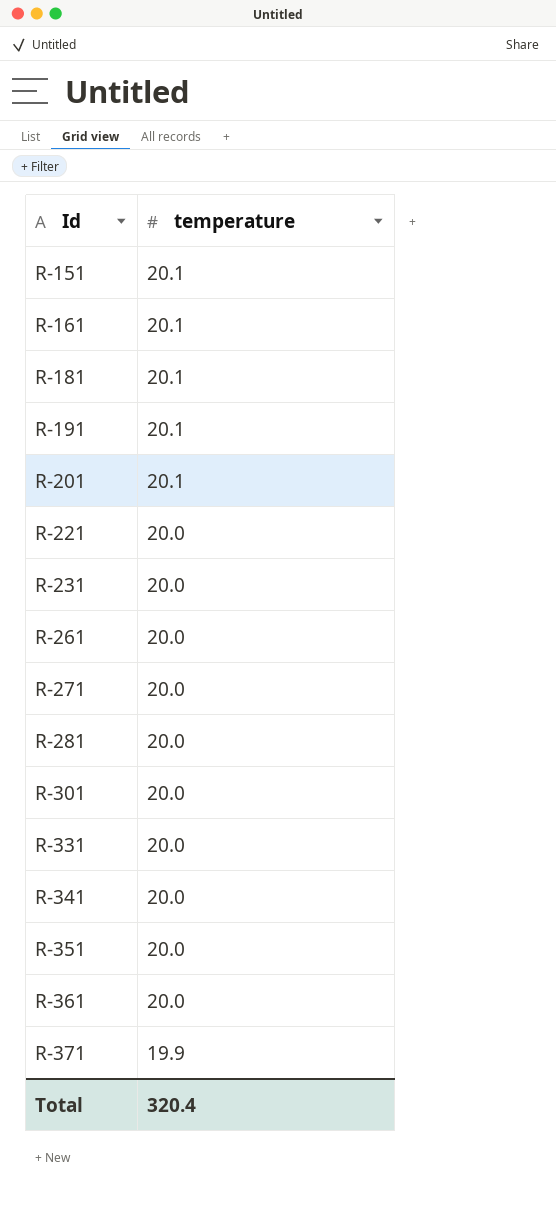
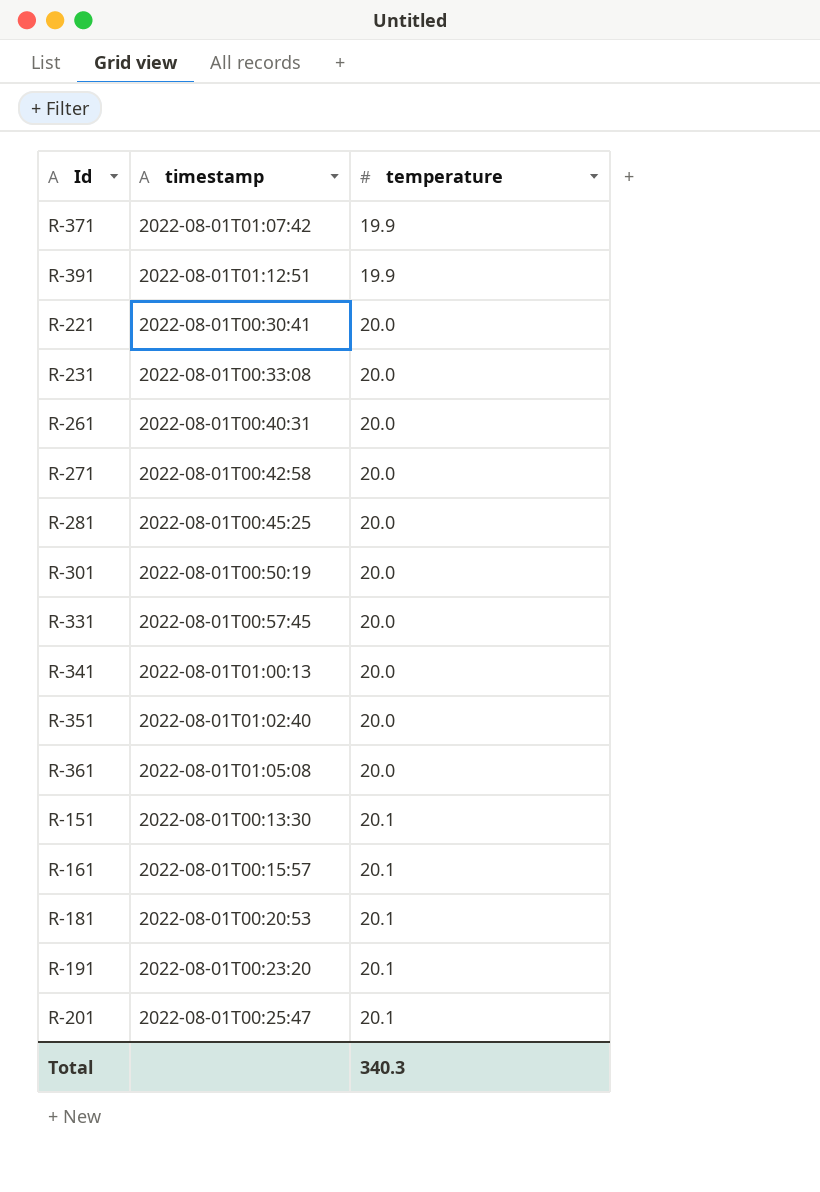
row order: Id ascending -> temperature ascending
column timestamp | position: none -> 2
row R-391: none -> 2022-08-01T01:12:51 | 19.9
Total | temperature: 320.4 -> 340.3

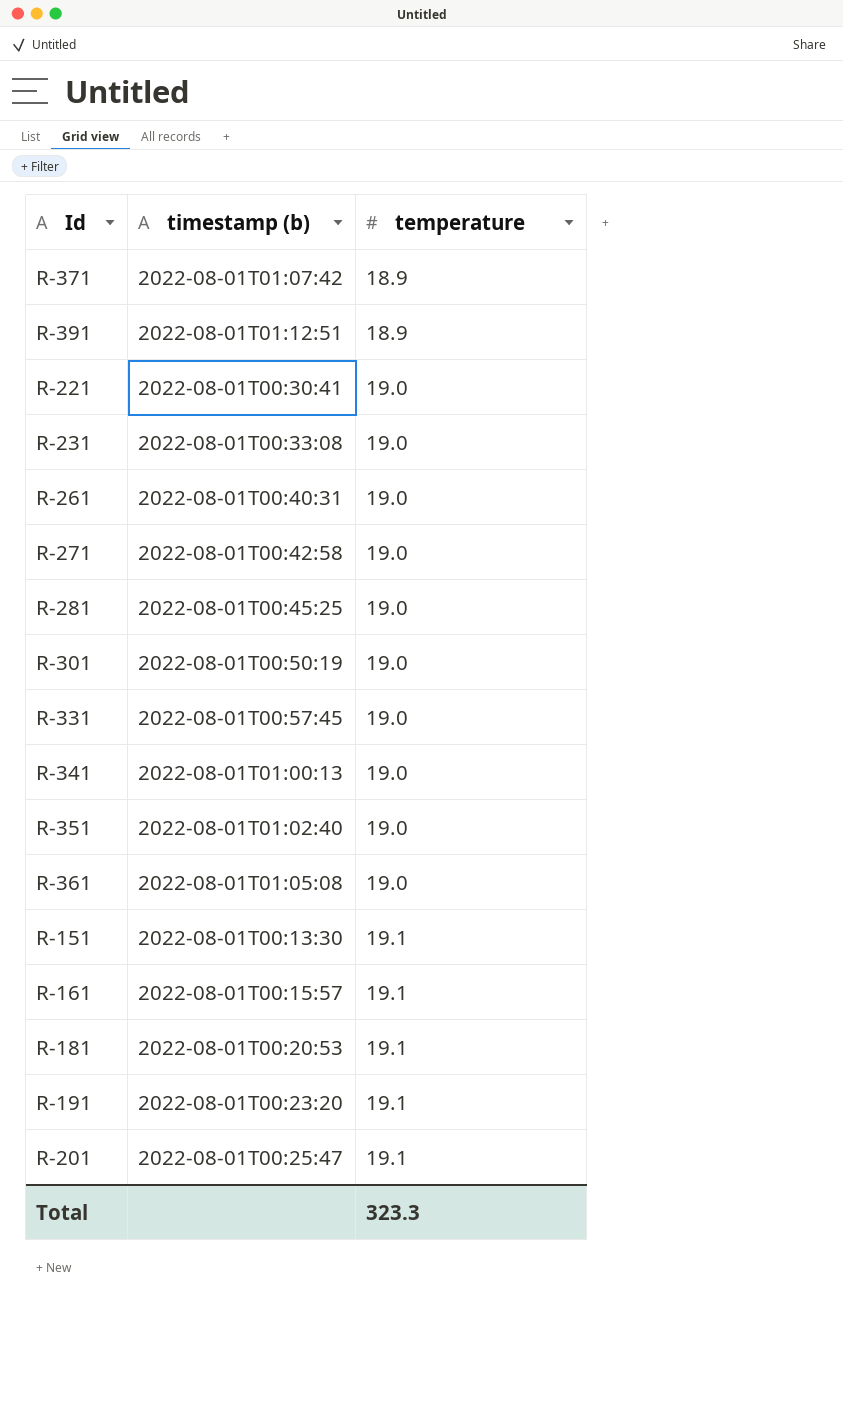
column name: timestamp -> timestamp (b)
R-371 | temperature: 19.9 -> 18.9
R-391 | temperature: 19.9 -> 18.9
R-221 | temperature: 20.0 -> 19.0
R-231 | temperature: 20.0 -> 19.0
R-261 | temperature: 20.0 -> 19.0
R-271 | temperature: 20.0 -> 19.0
R-281 | temperature: 20.0 -> 19.0
R-301 | temperature: 20.0 -> 19.0
R-331 | temperature: 20.0 -> 19.0
R-341 | temperature: 20.0 -> 19.0
R-351 | temperature: 20.0 -> 19.0
R-361 | temperature: 20.0 -> 19.0
R-151 | temperature: 20.1 -> 19.1
R-161 | temperature: 20.1 -> 19.1
R-181 | temperature: 20.1 -> 19.1
R-191 | temperature: 20.1 -> 19.1
R-201 | temperature: 20.1 -> 19.1
Total | temperature: 340.3 -> 323.3

